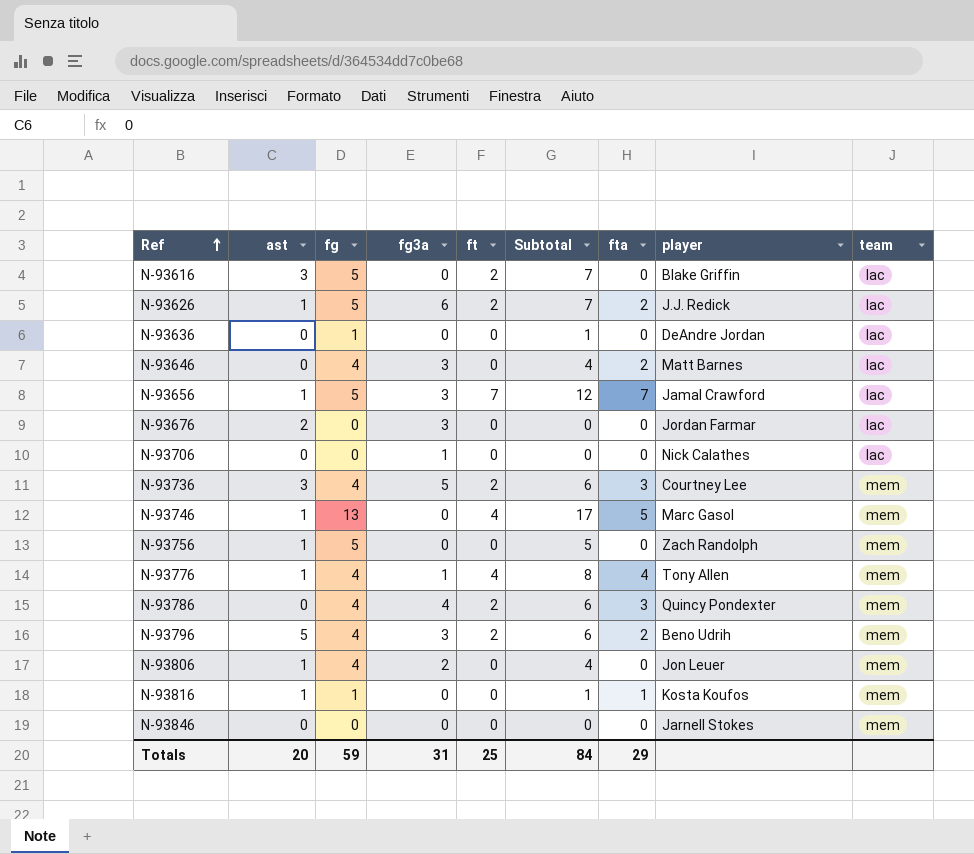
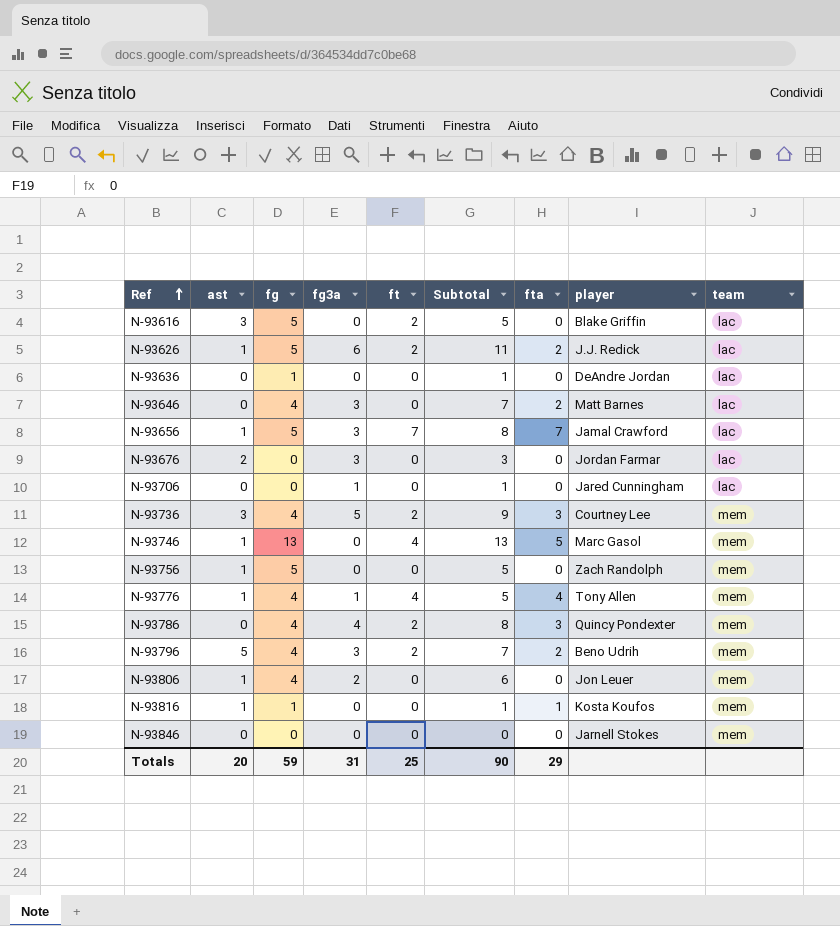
column Subtotal | formula: [fg] + [ft] -> [fg] + [fg3a]
N-93706 | player: Nick Calathes -> Jared Cunningham
Totals | Subtotal: 84 -> 90

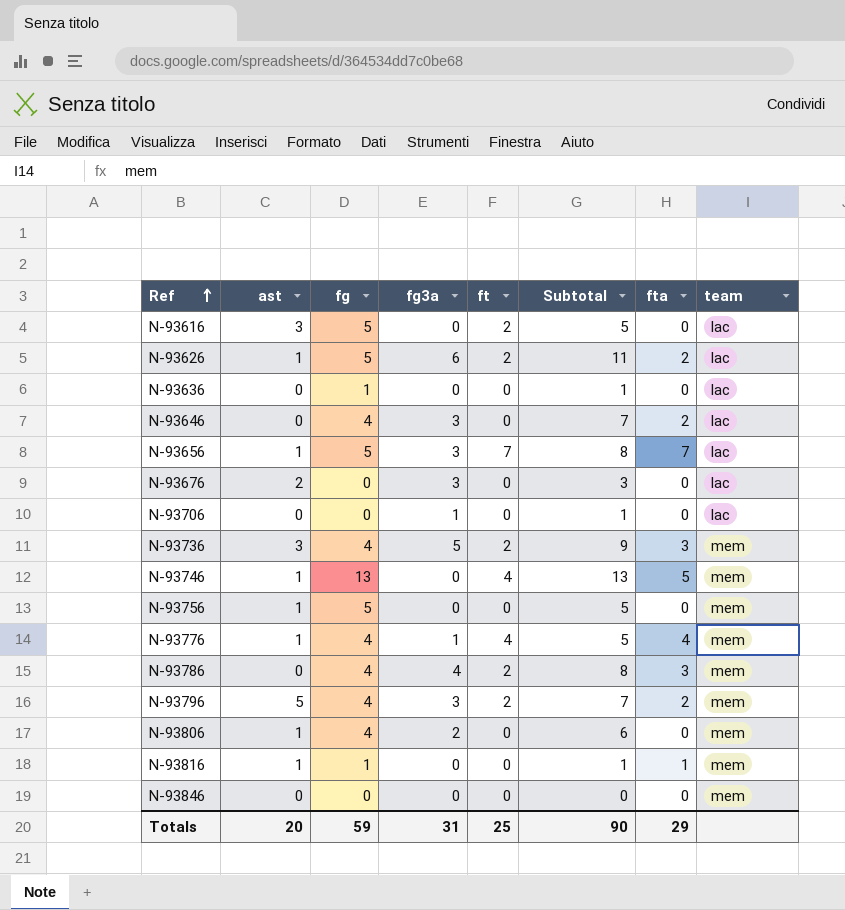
column player | position: 8 -> none

